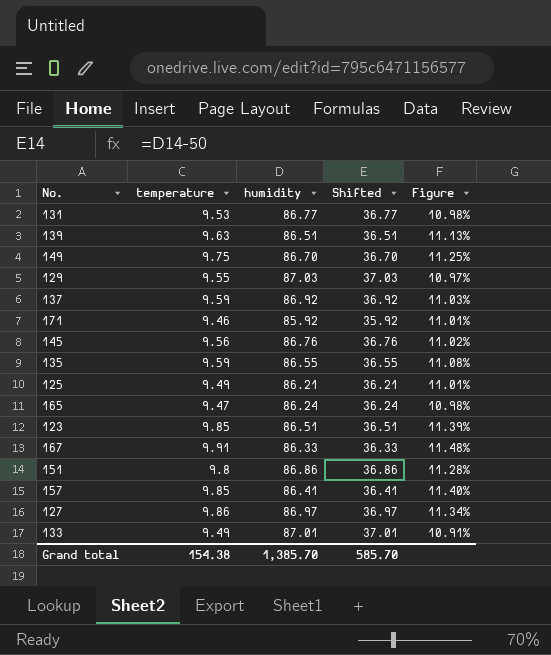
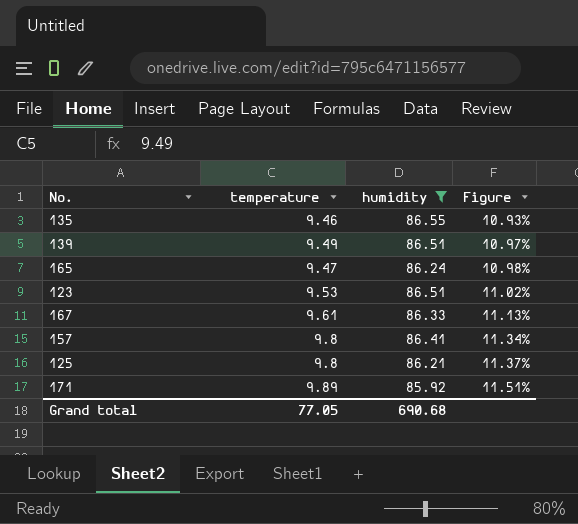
filter: none -> humidity <= 86.55
row order: none -> Figure ascending
column Shifted | formula: [humidity] - 50 -> none
135 | temperature: 9.59 -> 9.46
135 | Figure: 11.08% -> 10.93%
139 | temperature: 9.63 -> 9.49
139 | Figure: 11.13% -> 10.97%
123 | temperature: 9.85 -> 9.53
123 | Figure: 11.39% -> 11.02%
167 | temperature: 9.91 -> 9.61
167 | Figure: 11.48% -> 11.13%
157 | temperature: 9.85 -> 9.8
157 | Figure: 11.40% -> 11.34%
125 | temperature: 9.49 -> 9.8
125 | Figure: 11.01% -> 11.37%
171 | temperature: 9.46 -> 9.89
171 | Figure: 11.01% -> 11.51%
Grand total | temperature: 154.38 -> 77.05
Grand total | humidity: 1,385.70 -> 690.68

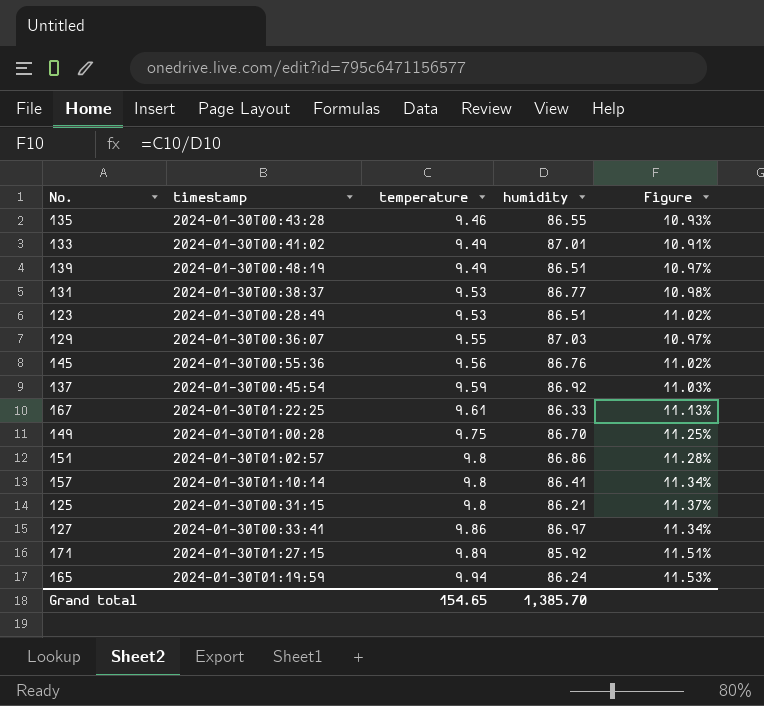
filter: humidity <= 86.55 -> none
row order: Figure ascending -> temperature ascending
column timestamp | position: none -> 2
165 | temperature: 9.47 -> 9.94
165 | Figure: 10.98% -> 11.53%
Grand total | temperature: 77.05 -> 154.65
Grand total | humidity: 690.68 -> 1,385.70

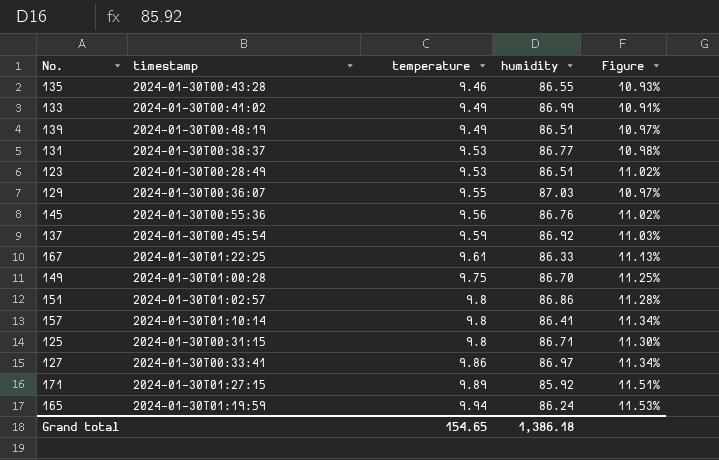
133 | humidity: 87.01 -> 86.99
125 | humidity: 86.21 -> 86.71
125 | Figure: 11.37% -> 11.30%
Grand total | humidity: 1,385.70 -> 1,386.18

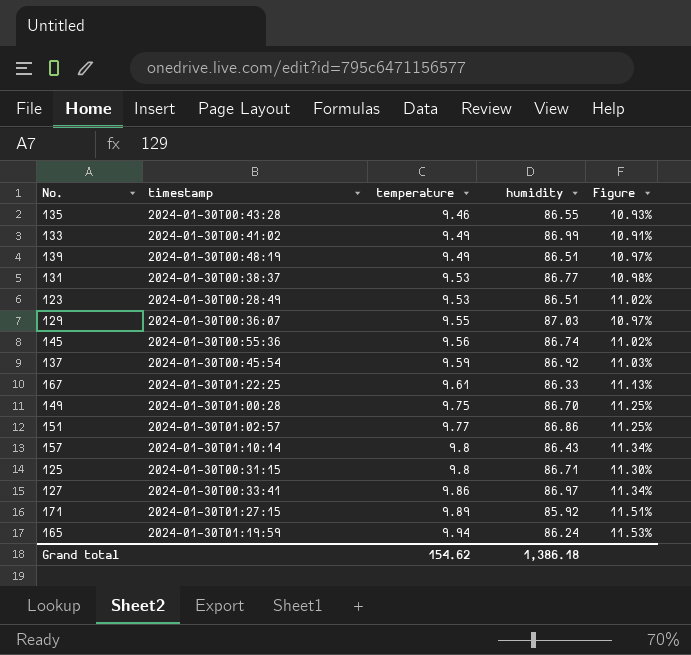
145 | humidity: 86.76 -> 86.74
151 | temperature: 9.8 -> 9.77
151 | Figure: 11.28% -> 11.25%
157 | humidity: 86.41 -> 86.43
Grand total | temperature: 154.65 -> 154.62

